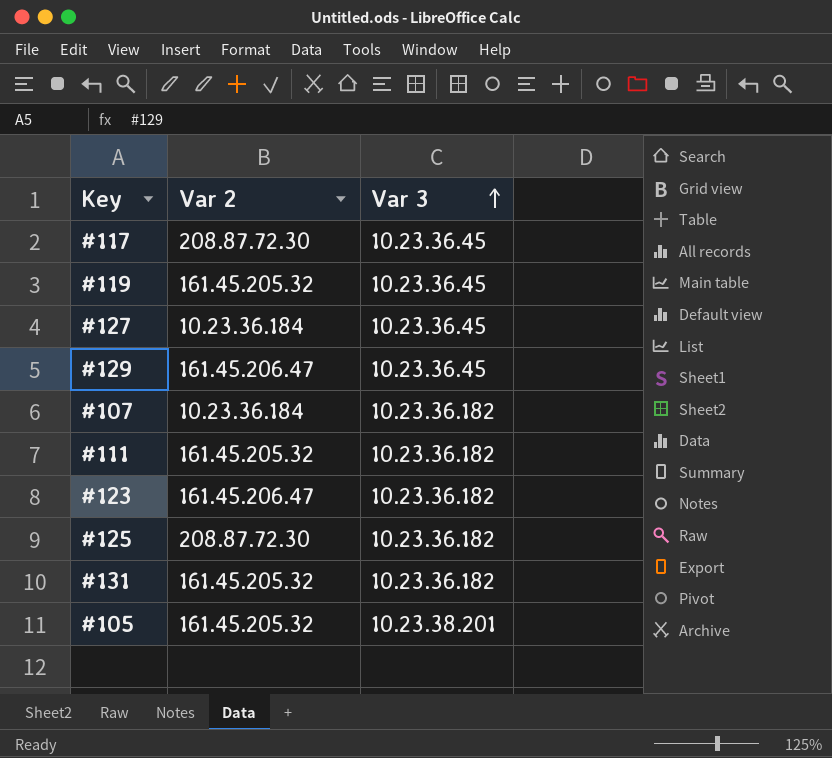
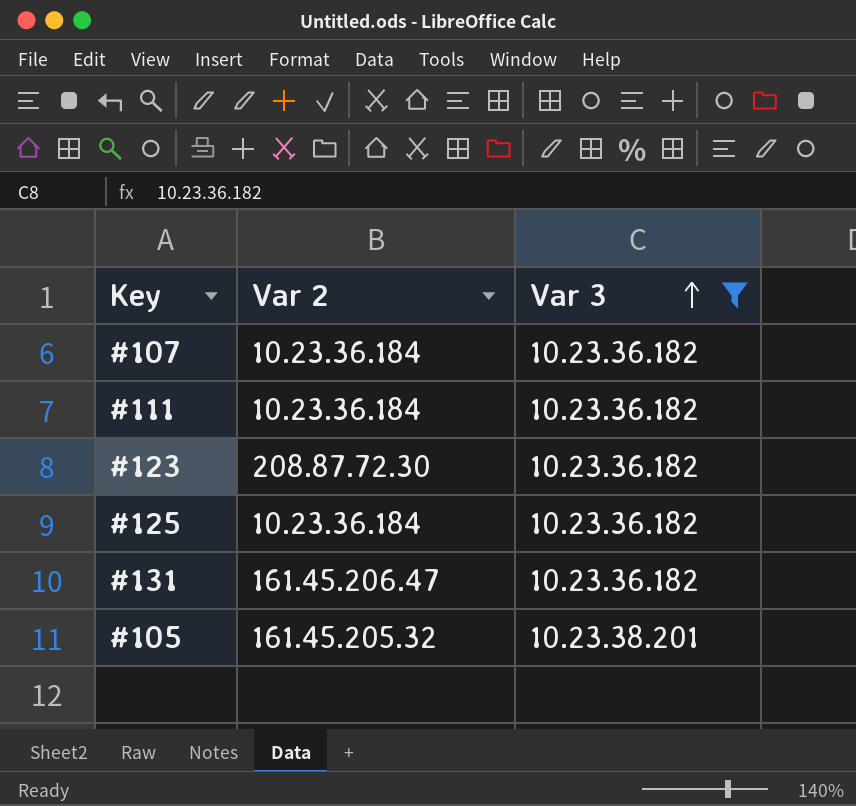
filter: none -> Var 3 != 10.23.36.45
#111 | Var 2: 161.45.205.32 -> 10.23.36.184
#123 | Var 2: 161.45.206.47 -> 208.87.72.30
#125 | Var 2: 208.87.72.30 -> 10.23.36.184
#131 | Var 2: 161.45.205.32 -> 161.45.206.47

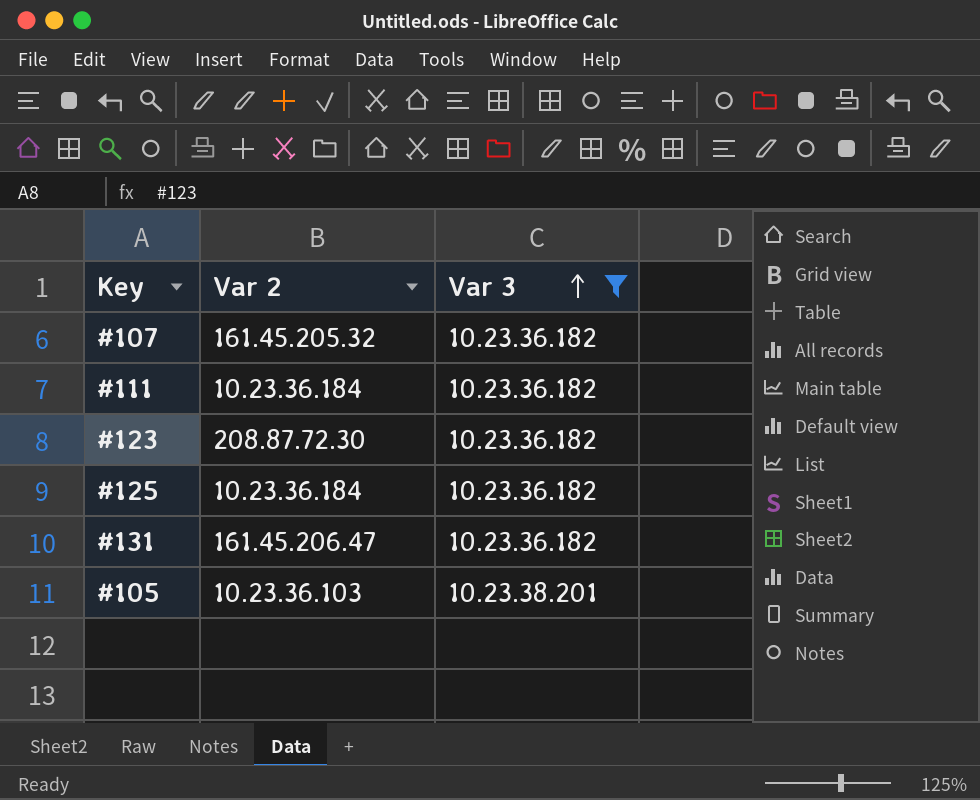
#107 | Var 2: 10.23.36.184 -> 161.45.205.32
#105 | Var 2: 161.45.205.32 -> 10.23.36.103

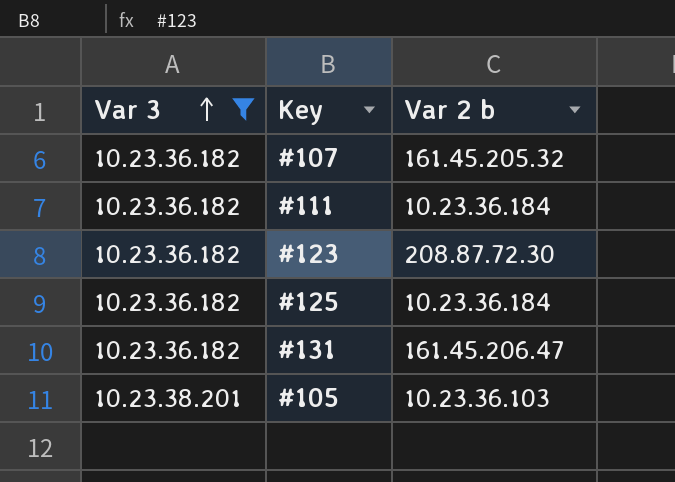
column Var 3 | position: 3 -> 1
column name: Var 2 -> Var 2 b

